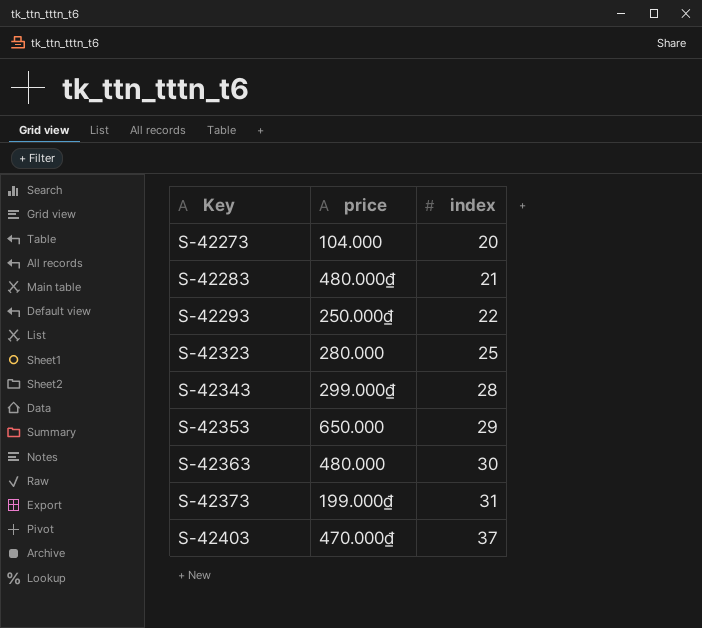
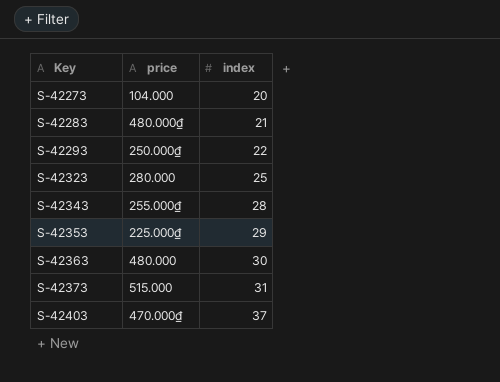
S-42343 | price: 299.000₫ -> 255.000₫
S-42353 | price: 650.000 -> 225.000₫
S-42373 | price: 199.000₫ -> 515.000

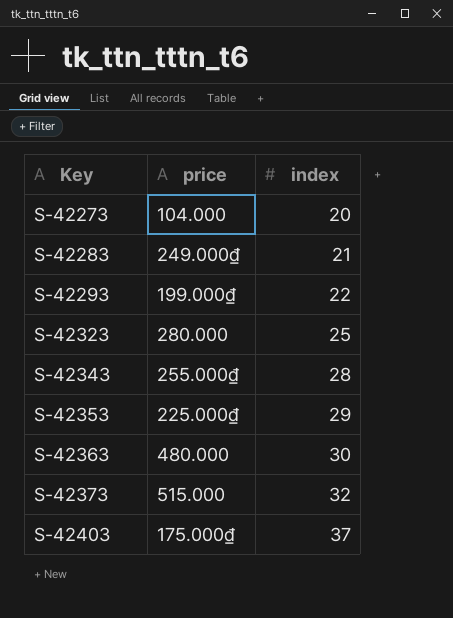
S-42283 | price: 480.000₫ -> 249.000₫
S-42293 | price: 250.000₫ -> 199.000₫
S-42373 | index: 31 -> 32
S-42403 | price: 470.000₫ -> 175.000₫

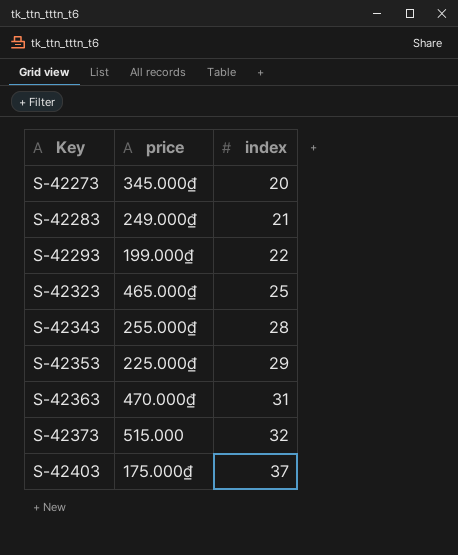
S-42273 | price: 104.000 -> 345.000₫
S-42323 | price: 280.000 -> 465.000₫
S-42363 | price: 480.000 -> 470.000₫
S-42363 | index: 30 -> 31

